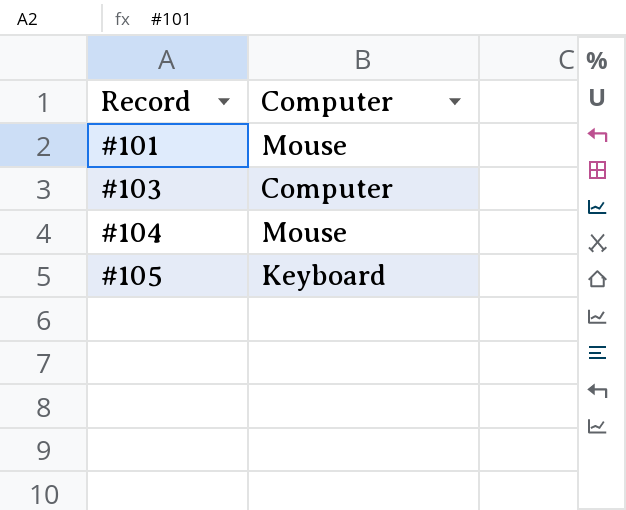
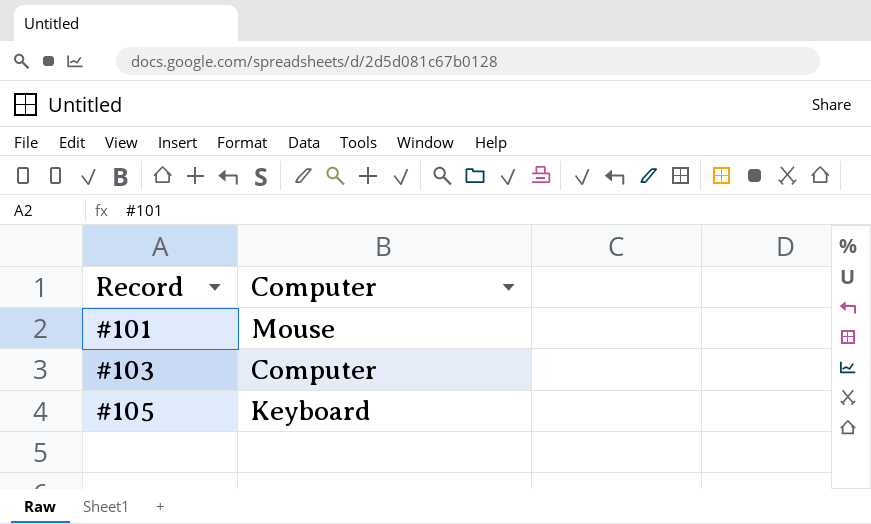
row #104: Mouse -> none

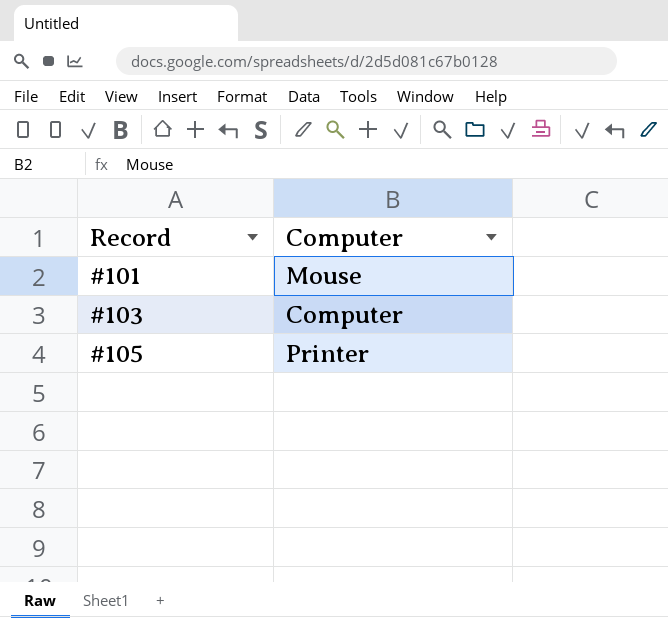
#105 | Computer: Keyboard -> Printer

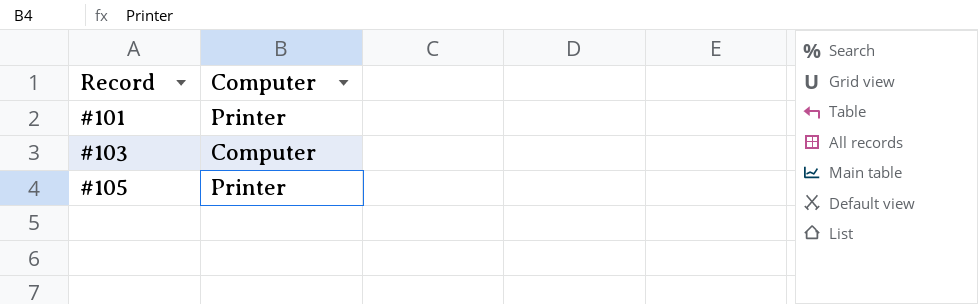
#101 | Computer: Mouse -> Printer

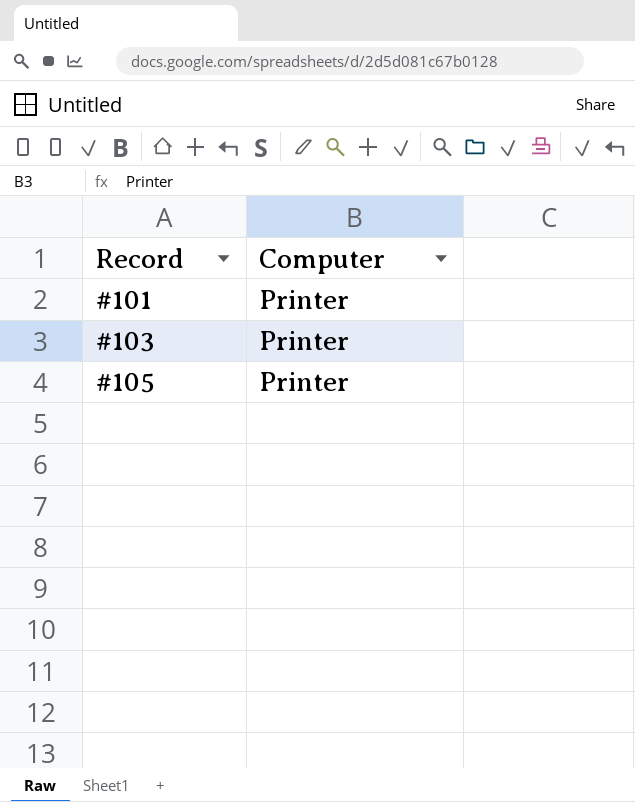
#103 | Computer: Computer -> Printer

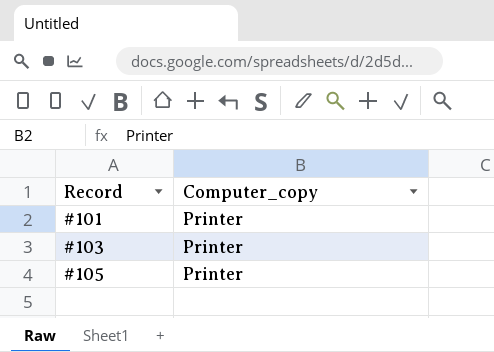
column name: Computer -> Computer_copy

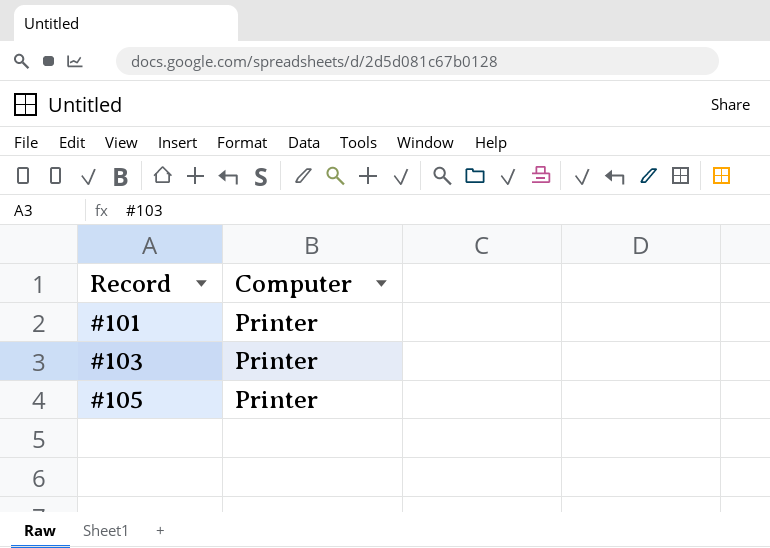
column name: Computer_copy -> Computer

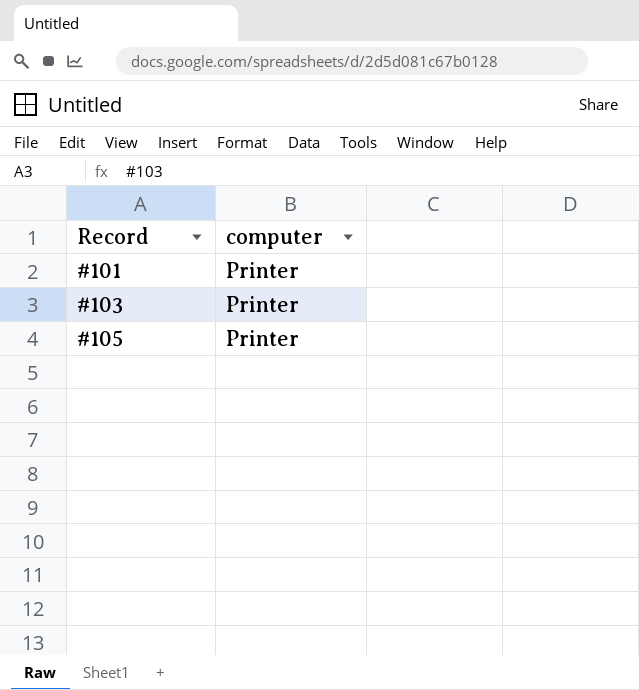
column name: Computer -> computer

